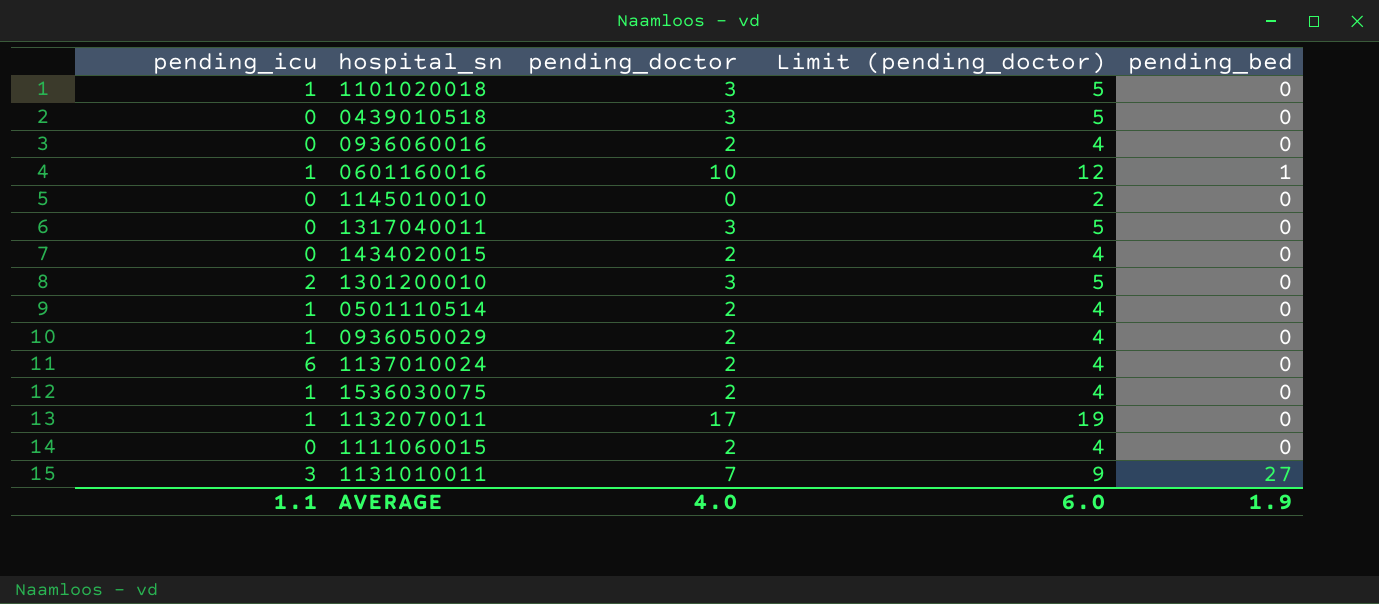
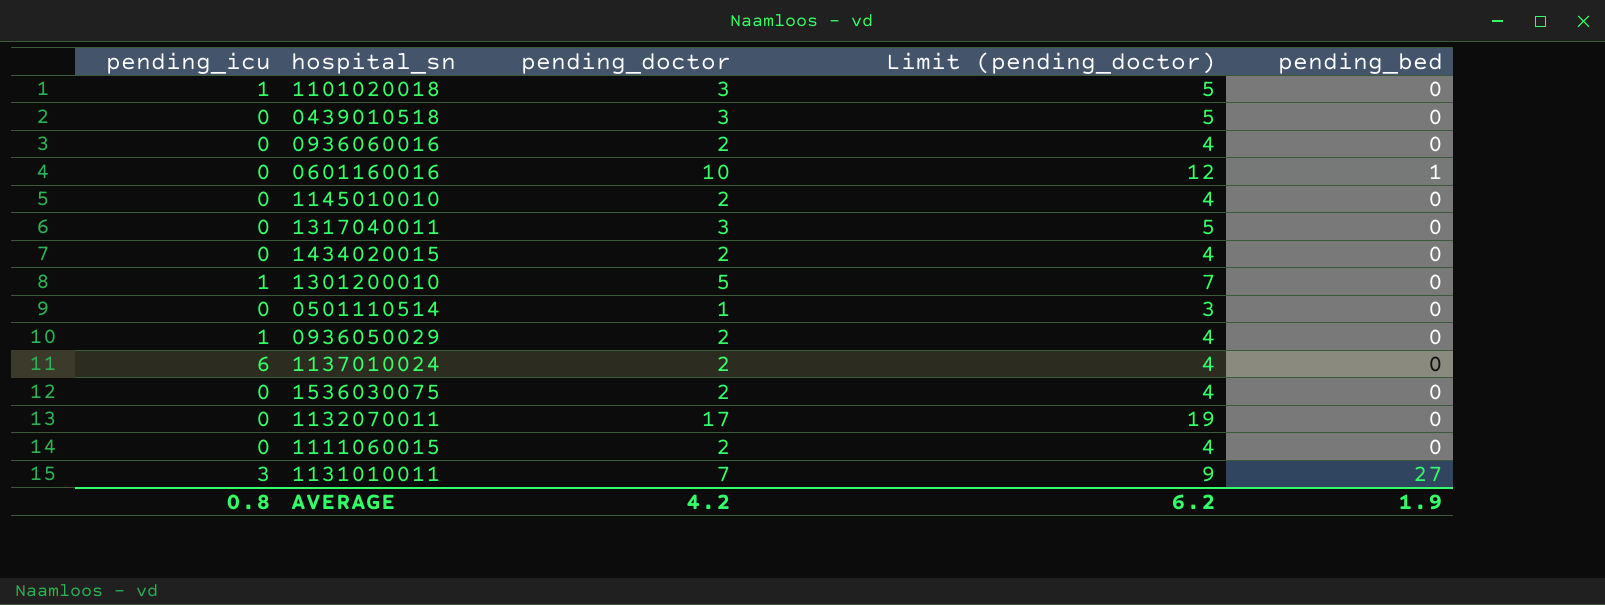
0601160016 | pending_icu: 1 -> 0
1145010010 | pending_doctor: 0 -> 2
1145010010 | Limit (pending_doctor): 2 -> 4
1301200010 | pending_icu: 2 -> 1
1301200010 | pending_doctor: 3 -> 5
1301200010 | Limit (pending_doctor): 5 -> 7
0501110514 | pending_icu: 1 -> 0
0501110514 | pending_doctor: 2 -> 1
0501110514 | Limit (pending_doctor): 4 -> 3
1536030075 | pending_icu: 1 -> 0
1132070011 | pending_icu: 1 -> 0
AVERAGE | pending_icu: 1.1 -> 0.8
AVERAGE | pending_doctor: 4.0 -> 4.2
AVERAGE | Limit (pending_doctor): 6.0 -> 6.2

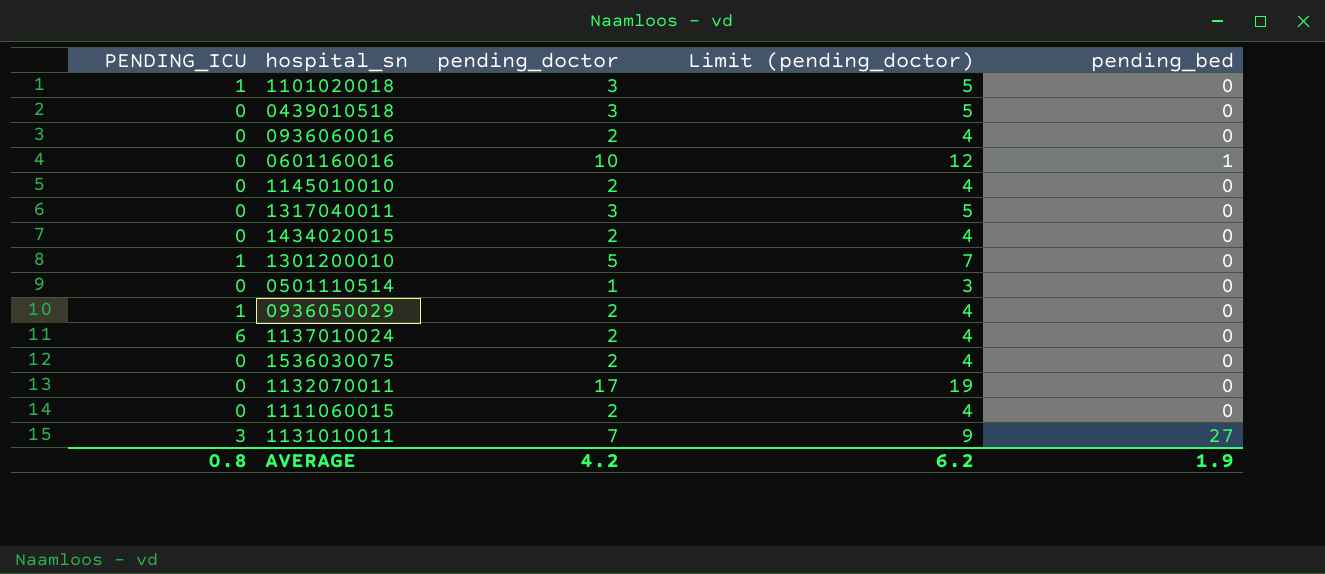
column name: pending_icu -> PENDING_ICU

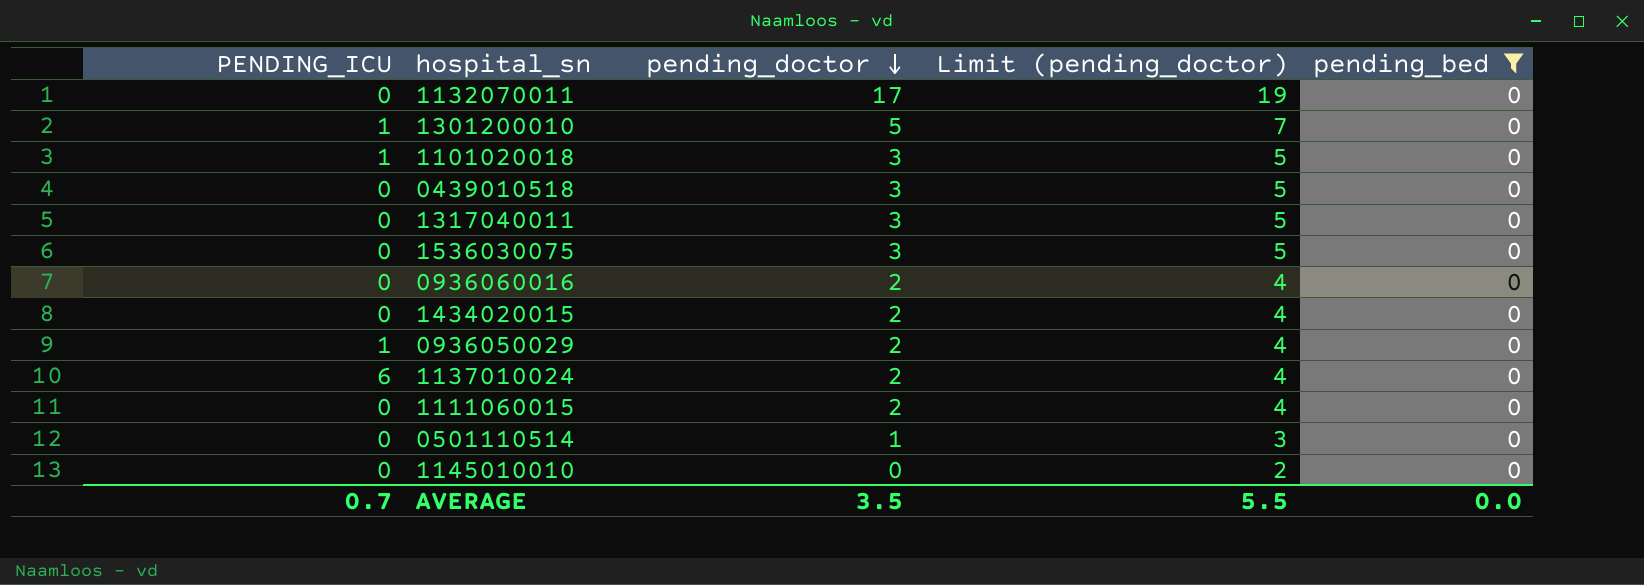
filter: none -> pending_bed = 0
row order: none -> pending_doctor descending
1536030075 | pending_doctor: 2 -> 3
1536030075 | Limit (pending_doctor): 4 -> 5
1145010010 | pending_doctor: 2 -> 0
1145010010 | Limit (pending_doctor): 4 -> 2
AVERAGE | PENDING_ICU: 0.8 -> 0.7
AVERAGE | pending_doctor: 4.2 -> 3.5
AVERAGE | Limit (pending_doctor): 6.2 -> 5.5
AVERAGE | pending_bed: 1.9 -> 0.0

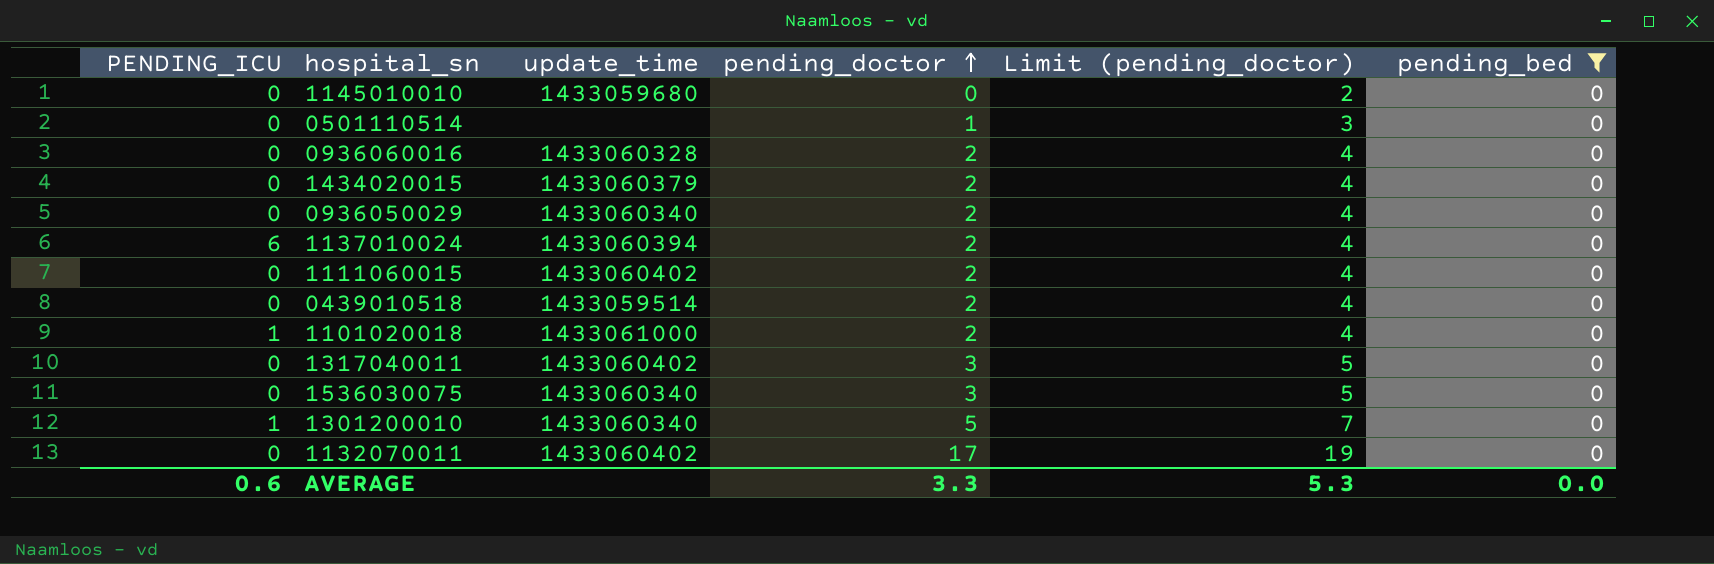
row order: pending_doctor descending -> pending_doctor ascending
column update_time | position: none -> 3
0936050029 | PENDING_ICU: 1 -> 0
0439010518 | pending_doctor: 3 -> 2
0439010518 | Limit (pending_doctor): 5 -> 4
1101020018 | pending_doctor: 3 -> 2
1101020018 | Limit (pending_doctor): 5 -> 4
AVERAGE | PENDING_ICU: 0.7 -> 0.6
AVERAGE | pending_doctor: 3.5 -> 3.3
AVERAGE | Limit (pending_doctor): 5.5 -> 5.3

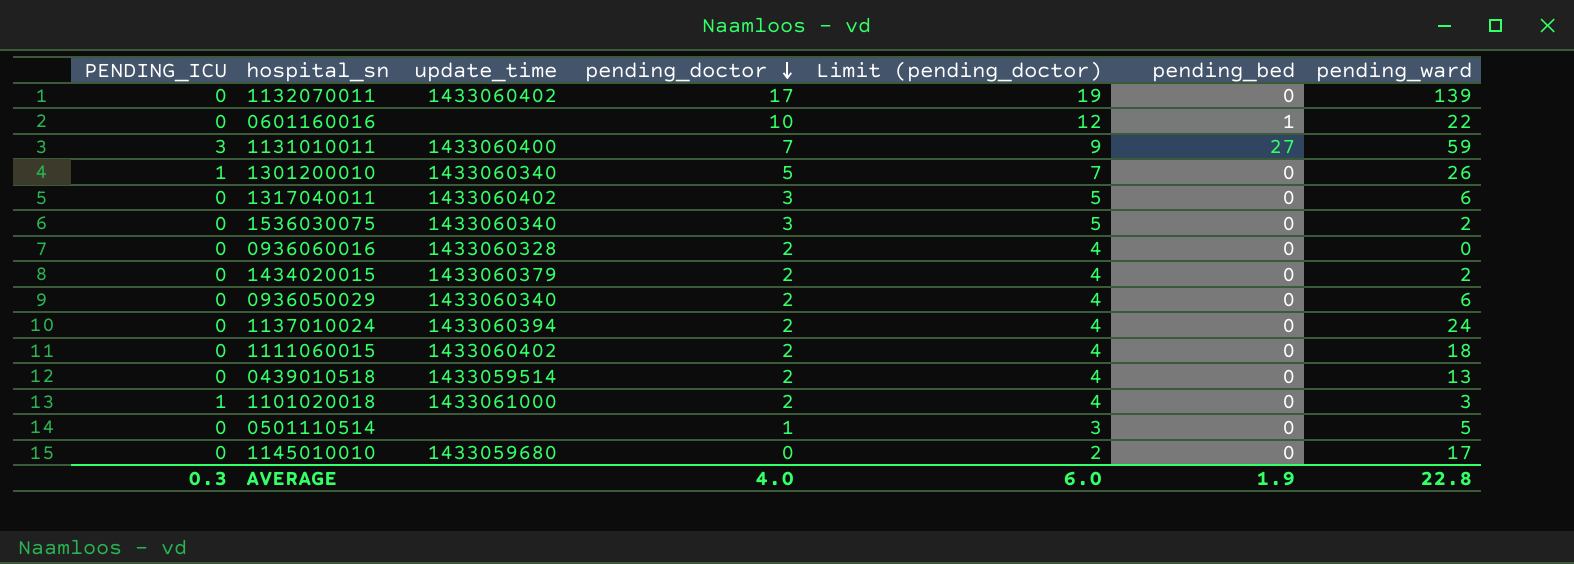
filter: pending_bed = 0 -> none
row order: pending_doctor ascending -> pending_doctor descending
column pending_ward | position: none -> 7
1137010024 | PENDING_ICU: 6 -> 0
AVERAGE | PENDING_ICU: 0.6 -> 0.3
AVERAGE | pending_doctor: 3.3 -> 4.0
AVERAGE | Limit (pending_doctor): 5.3 -> 6.0
AVERAGE | pending_bed: 0.0 -> 1.9

